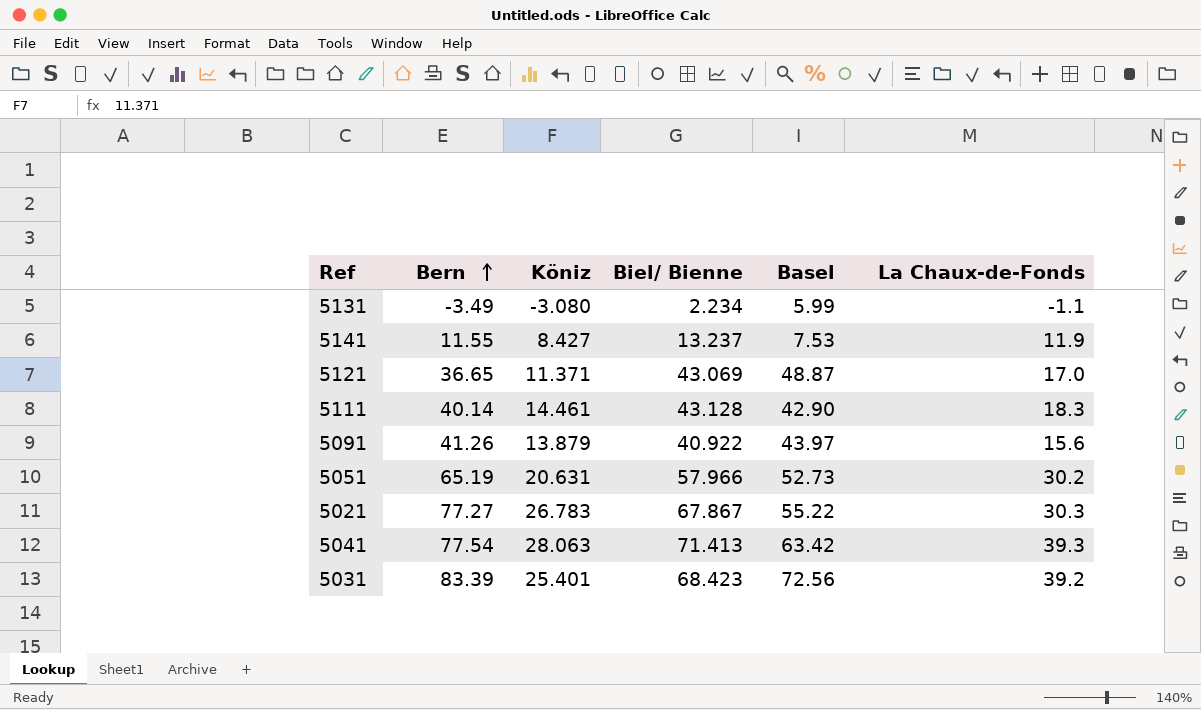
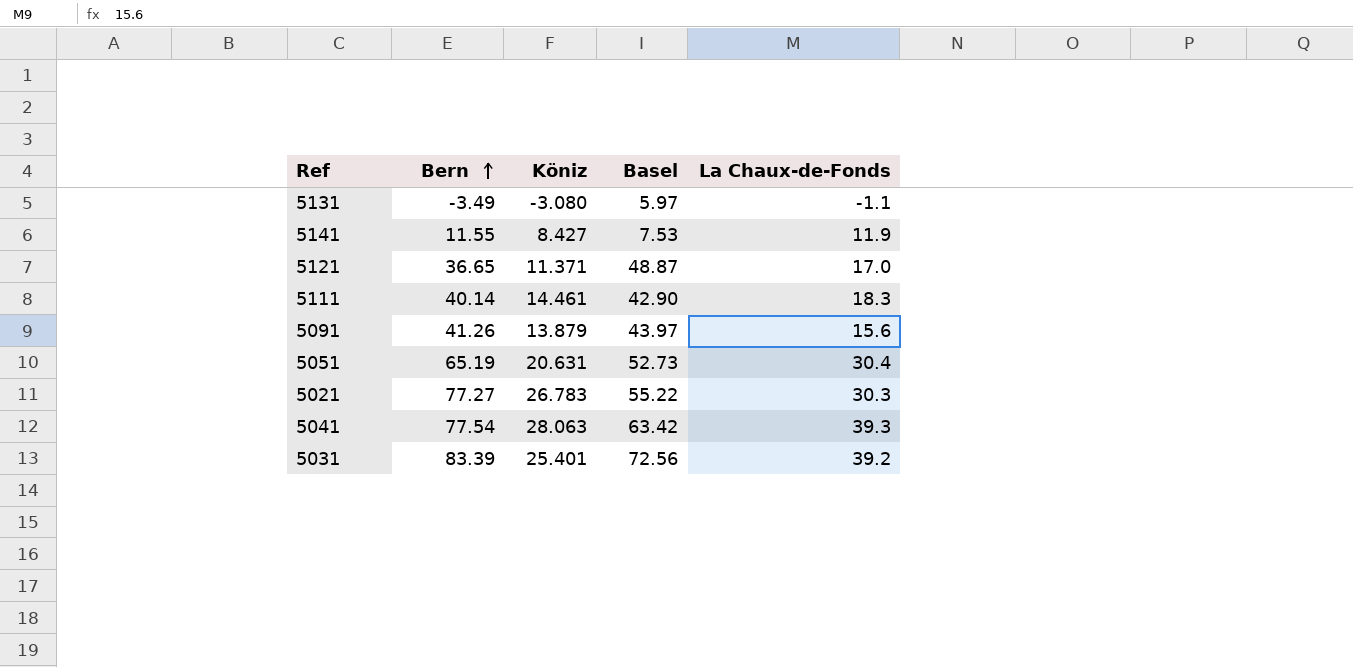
column Biel/ Bienne | position: 4 -> none
5131 | Basel: 5.99 -> 5.97
5051 | La Chaux-de-Fonds: 30.2 -> 30.4

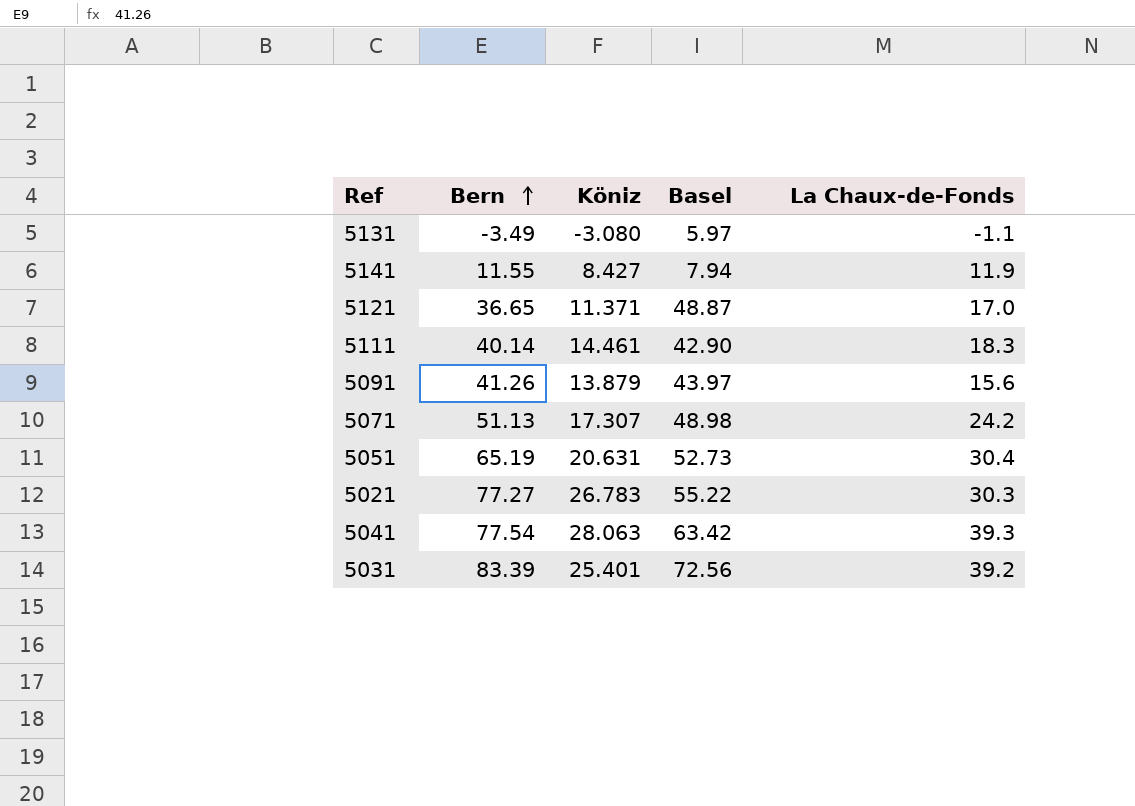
5141 | Basel: 7.53 -> 7.94
row 5071: none -> 51.13 | 17.307 | 48.98 | 24.2

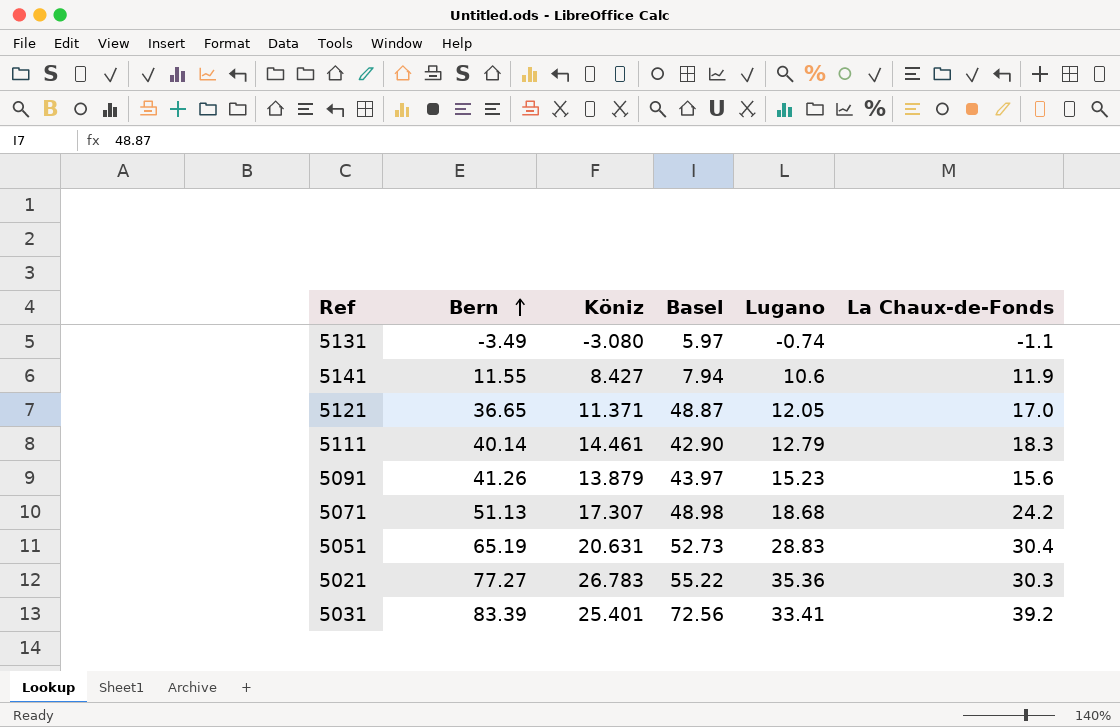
column Lugano | position: none -> 5
row 5041: 77.54 | 28.063 | 63.42 | 39.3 -> none

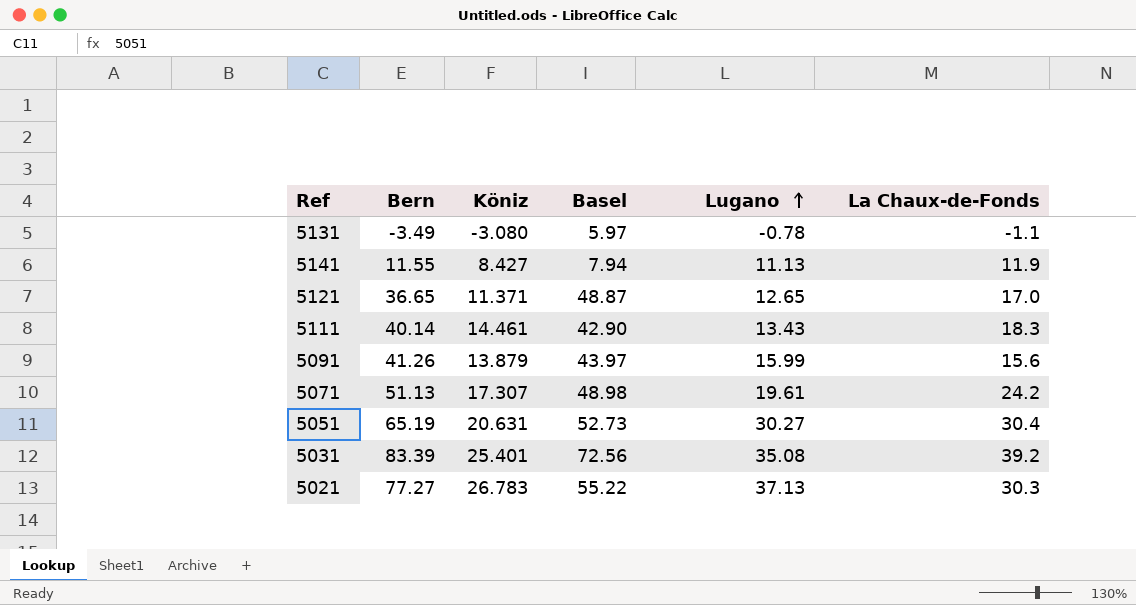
row order: Bern ascending -> Lugano ascending
5131 | Lugano: -0.74 -> -0.78
5141 | Lugano: 10.6 -> 11.13
5121 | Lugano: 12.05 -> 12.65
5111 | Lugano: 12.79 -> 13.43
5091 | Lugano: 15.23 -> 15.99
5071 | Lugano: 18.68 -> 19.61
5051 | Lugano: 28.83 -> 30.27
5031 | Lugano: 33.41 -> 35.08
5021 | Lugano: 35.36 -> 37.13

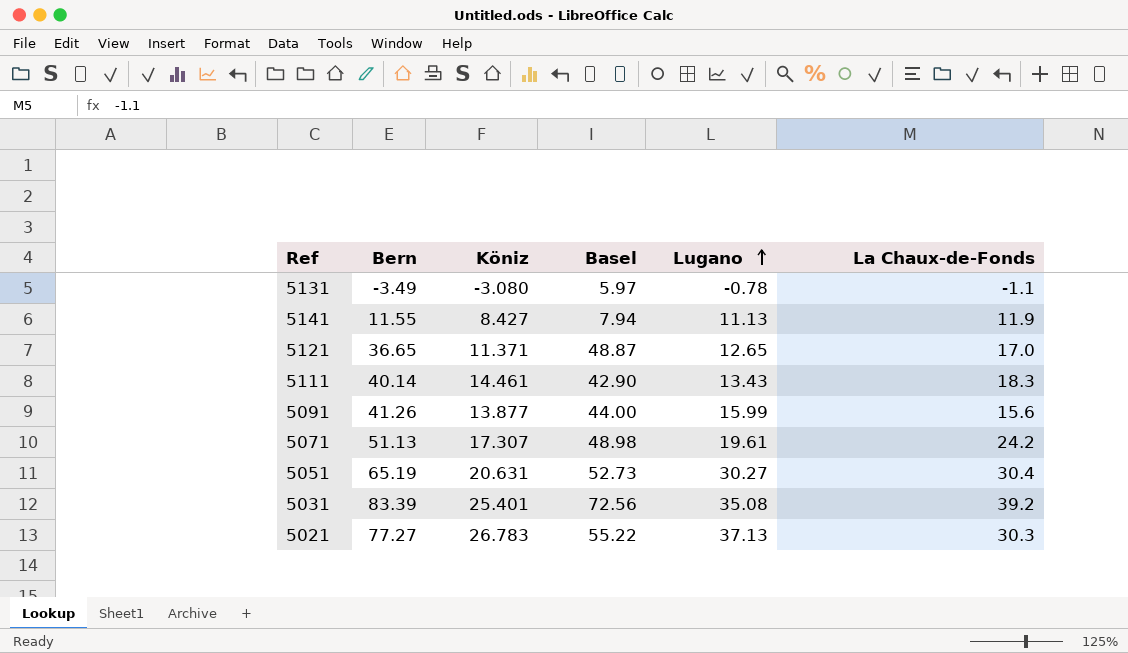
5091 | Köniz: 13.879 -> 13.877
5091 | Basel: 43.97 -> 44.00

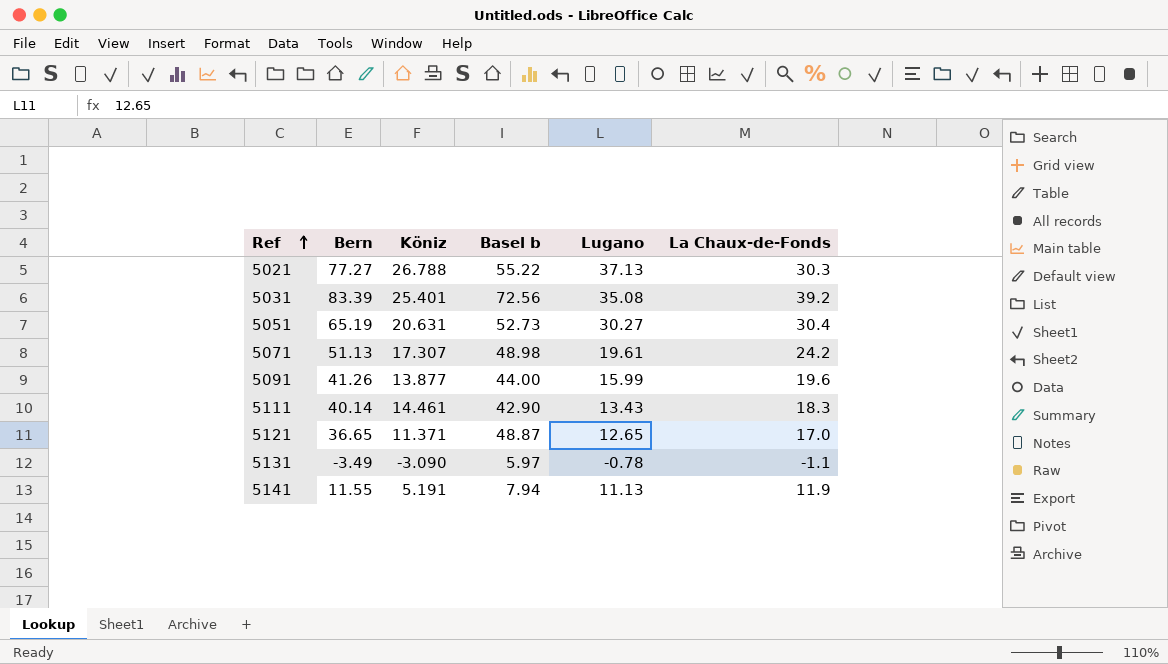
row order: Lugano ascending -> Ref ascending
column name: Basel -> Basel b
5021 | Köniz: 26.783 -> 26.788
5091 | La Chaux-de-Fonds: 15.6 -> 19.6
5131 | Köniz: -3.080 -> -3.090
5141 | Köniz: 8.427 -> 5.191

